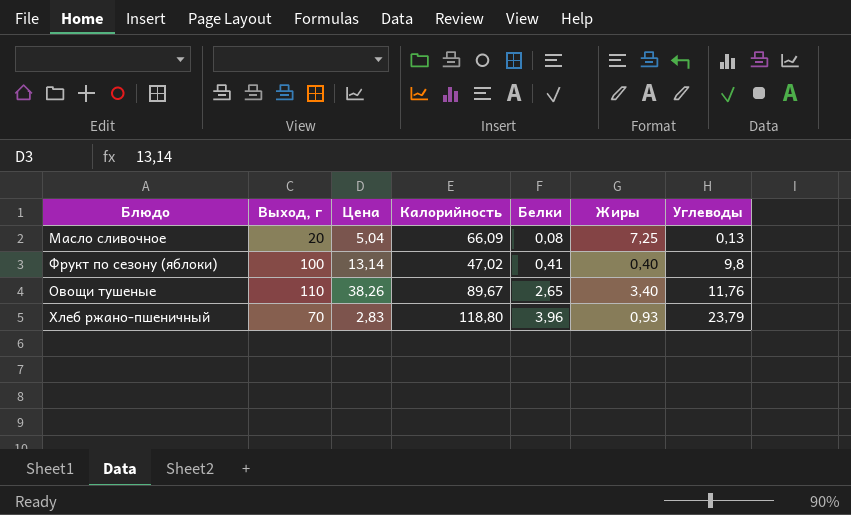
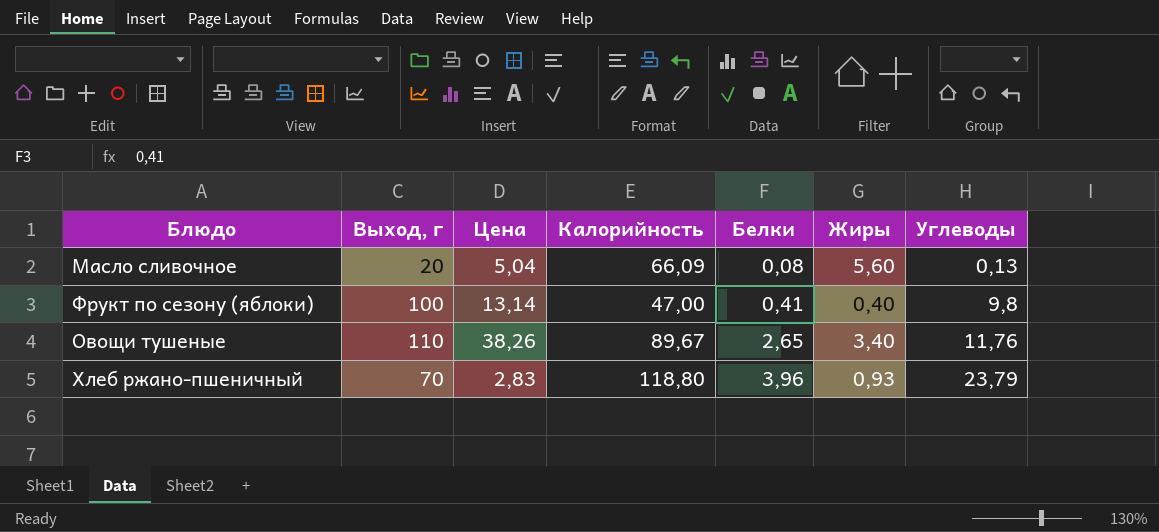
Масло сливочное | Жиры: 7,25 -> 5,60
Фрукт по сезону (яблоки) | Калорийность: 47,02 -> 47,00

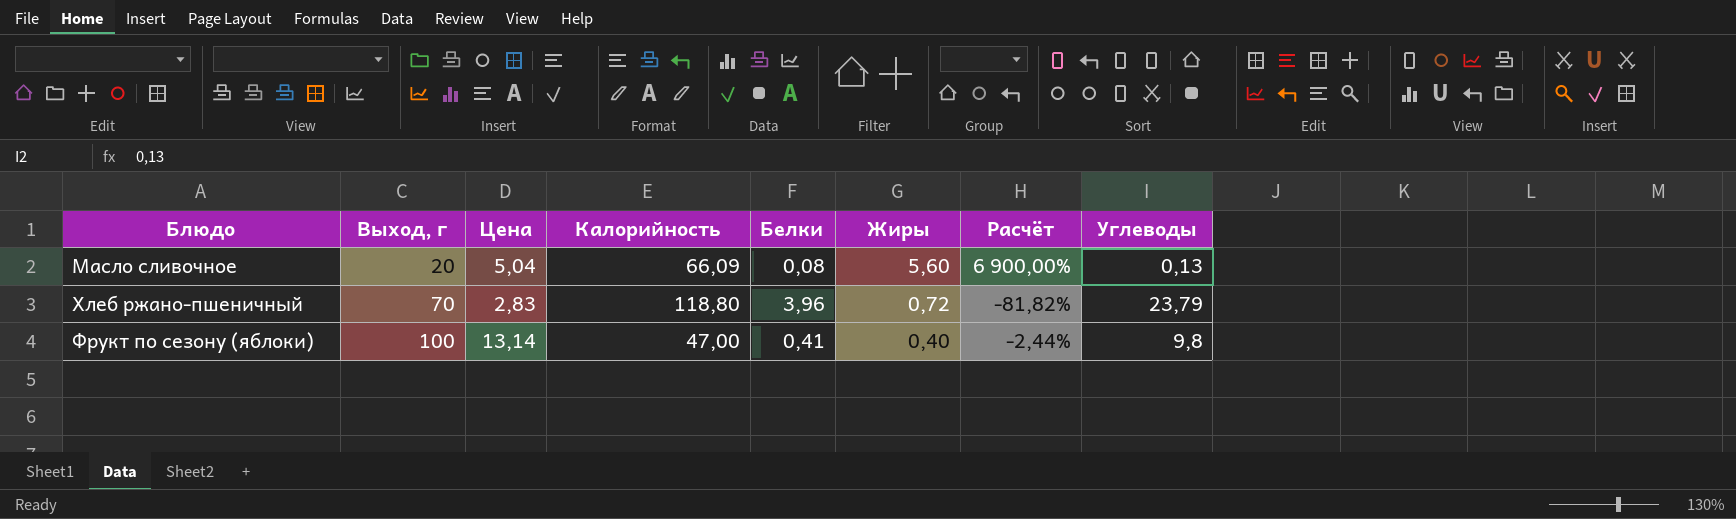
row order: Белки ascending -> Выход, г ascending
column Расчёт | formula: none -> ([Жиры] - [Белки]) / [Белки]
row Овощи тушеные: 110 | 38,26 | 89,67 | 2,65 | 3,40 | 11,76 -> none
Хлеб ржано-пшеничный | Жиры: 0,93 -> 0,72

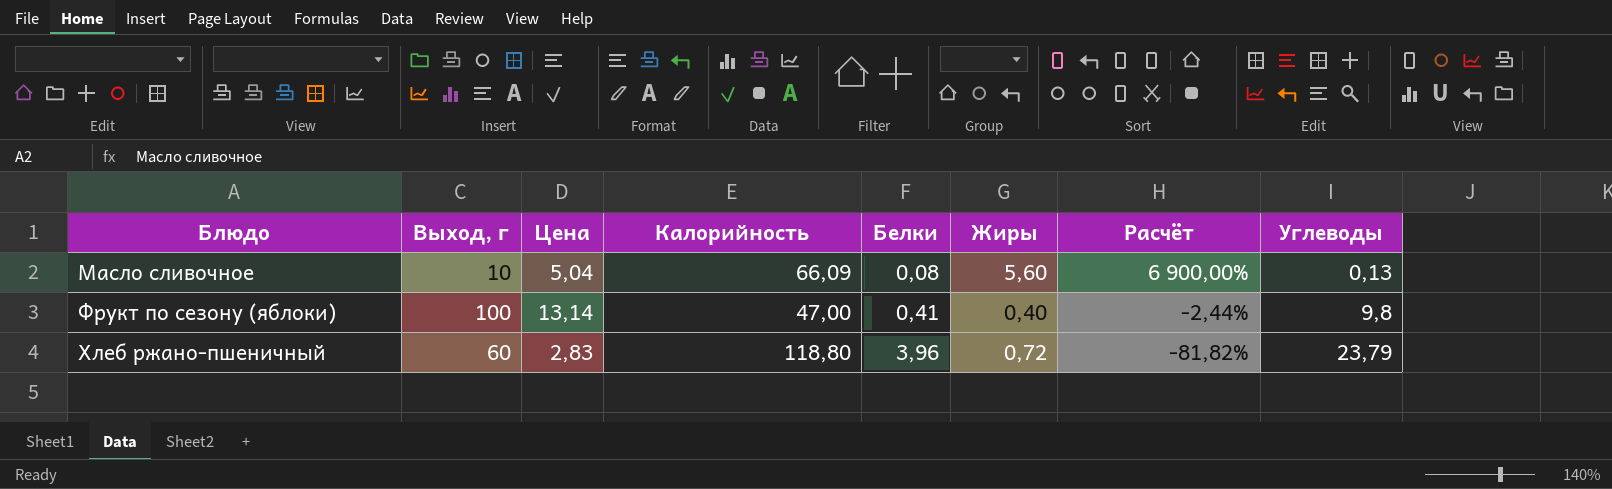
row order: Выход, г ascending -> Блюдо ascending
Масло сливочное | Выход, г: 20 -> 10
Хлеб ржано-пшеничный | Выход, г: 70 -> 60

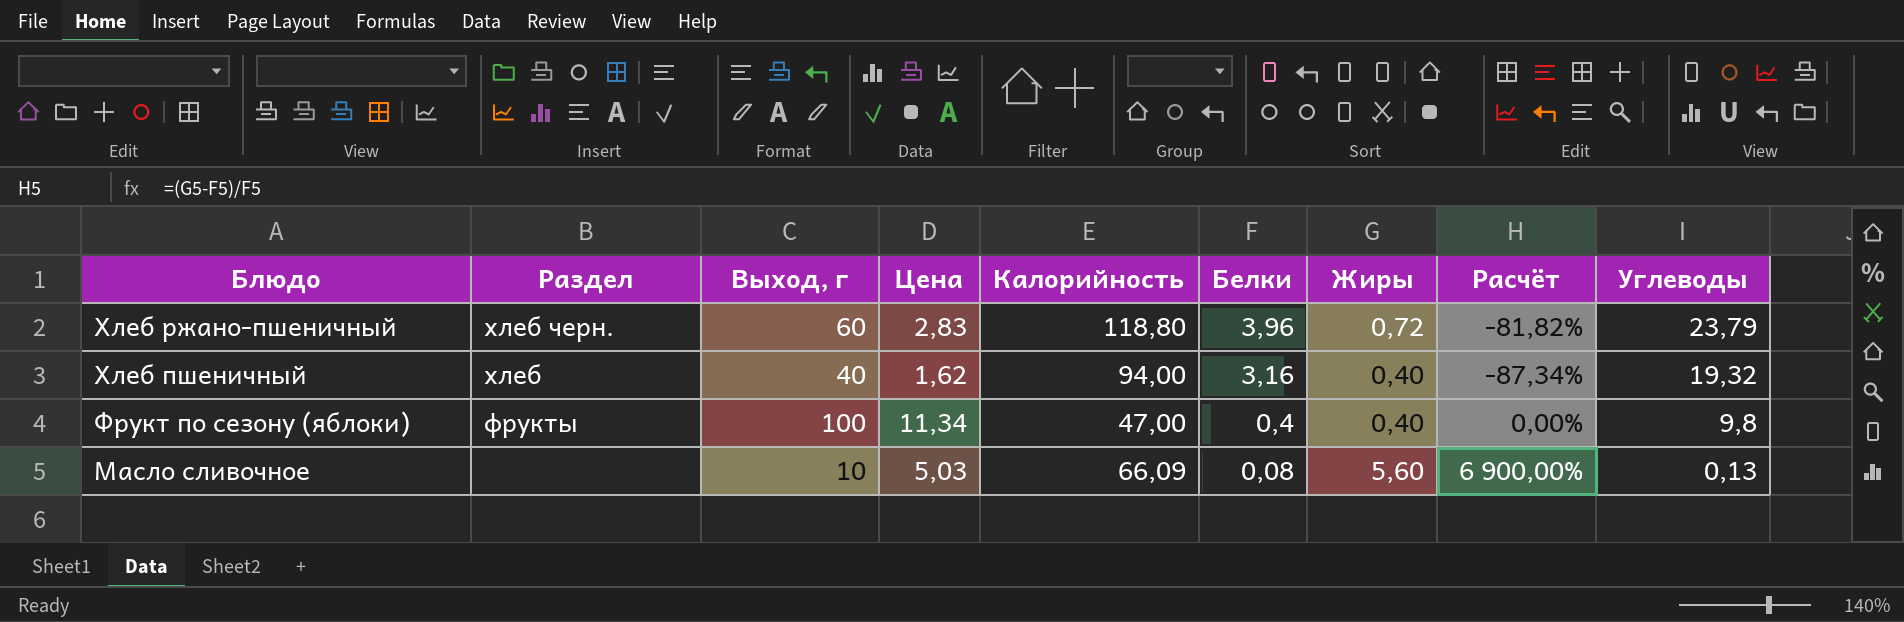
row order: Блюдо ascending -> Блюдо descending
column Раздел | position: none -> 2
row Хлеб пшеничный: none -> хлеб | 40 | 1,62 | 94,00 | 3,16 | 0,40 | -87,34% | 19,32
Фрукт по сезону (яблоки) | Цена: 13,14 -> 11,34
Фрукт по сезону (яблоки) | Белки: 0,41 -> 0,4
Фрукт по сезону (яблоки) | Расчёт: -2,44% -> 0,00%
Масло сливочное | Цена: 5,04 -> 5,03

